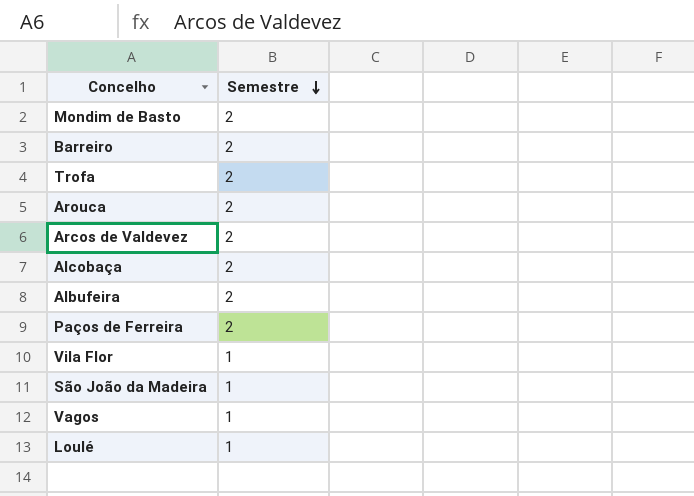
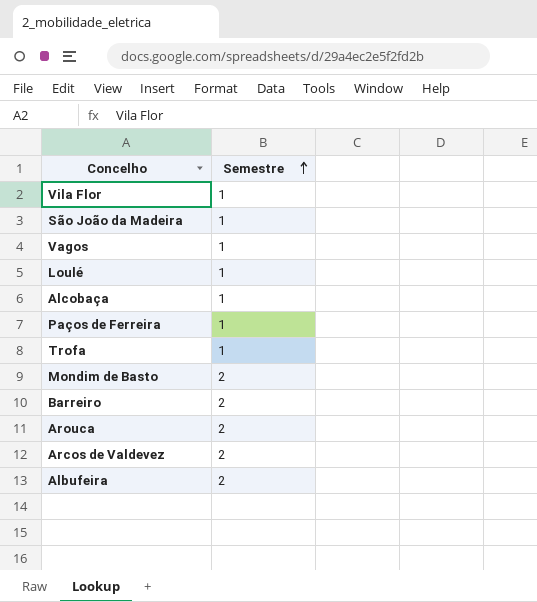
row order: Semestre descending -> Semestre ascending
Alcobaça | Semestre: 2 -> 1
Paços de Ferreira | Semestre: 2 -> 1
Trofa | Semestre: 2 -> 1

